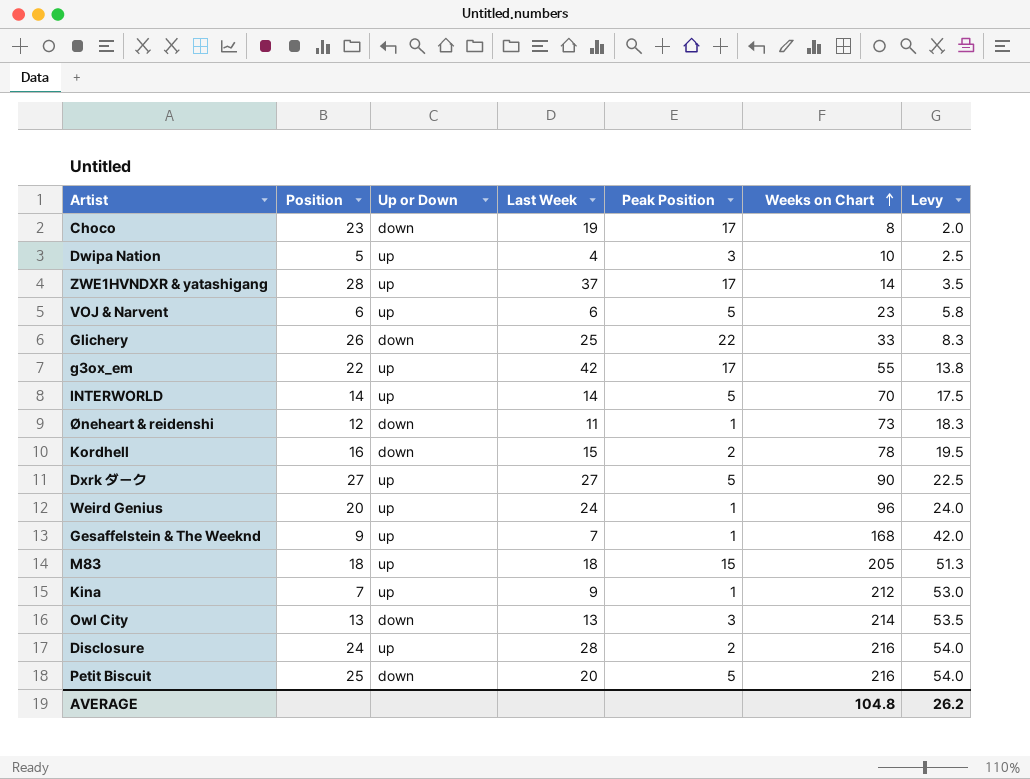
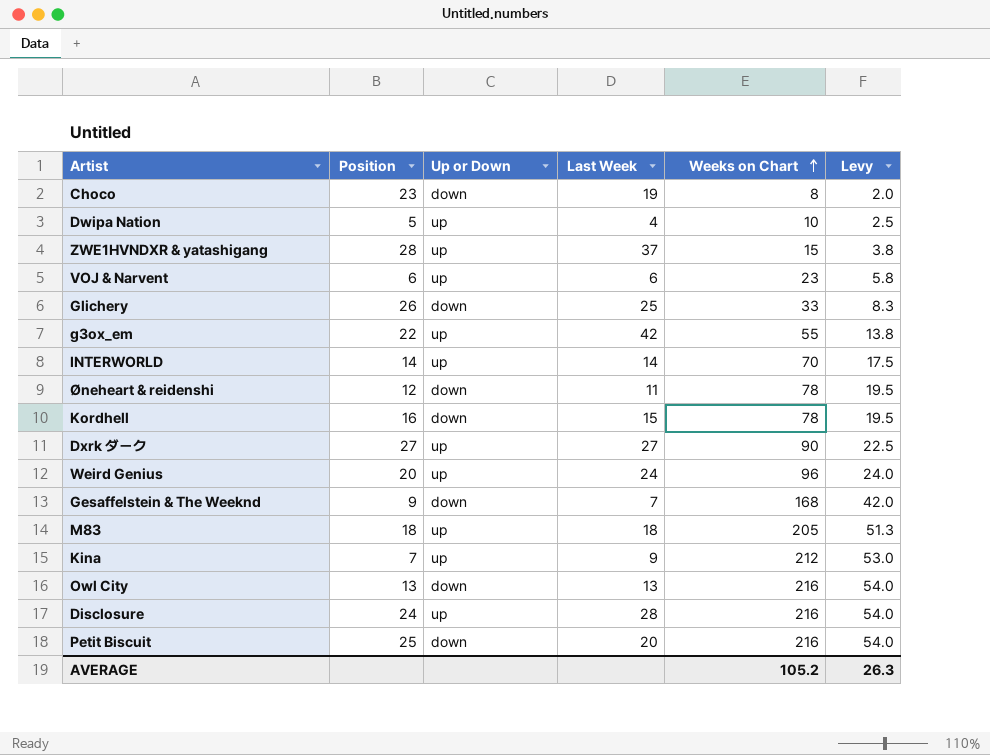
column Peak Position | position: 5 -> none
ZWE1HVNDXR & yatashigang | Weeks on Chart: 14 -> 15
ZWE1HVNDXR & yatashigang | Levy: 3.5 -> 3.8
Øneheart & reidenshi | Weeks on Chart: 73 -> 78
Øneheart & reidenshi | Levy: 18.3 -> 19.5
Gesaffelstein & The Weeknd | Up or Down: up -> down
Owl City | Weeks on Chart: 214 -> 216
Owl City | Levy: 53.5 -> 54.0
AVERAGE | Weeks on Chart: 104.8 -> 105.2
AVERAGE | Levy: 26.2 -> 26.3

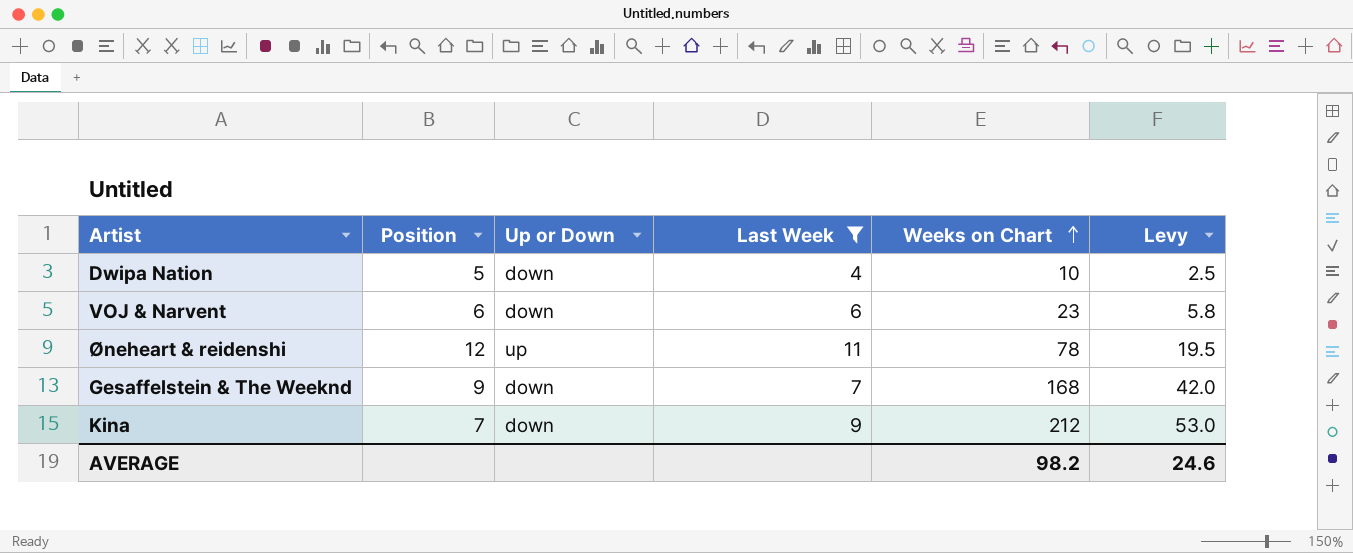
filter: none -> Last Week <= 11
Dwipa Nation | Up or Down: up -> down
VOJ & Narvent | Up or Down: up -> down
Øneheart & reidenshi | Up or Down: down -> up
Kina | Up or Down: up -> down
AVERAGE | Weeks on Chart: 105.2 -> 98.2
AVERAGE | Levy: 26.3 -> 24.6

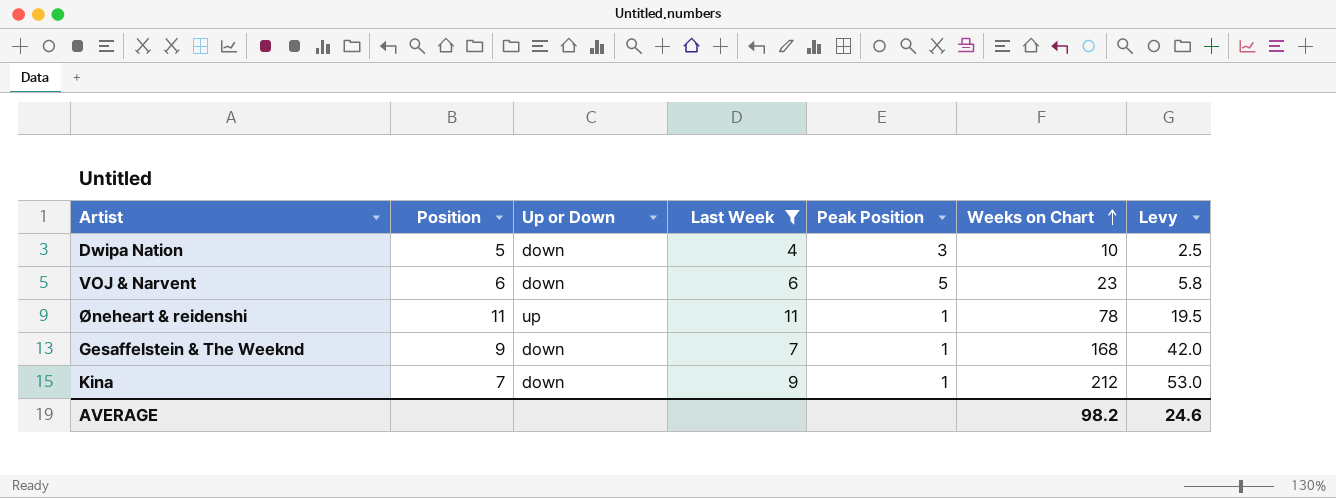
column Peak Position | position: none -> 5
Øneheart & reidenshi | Position: 12 -> 11

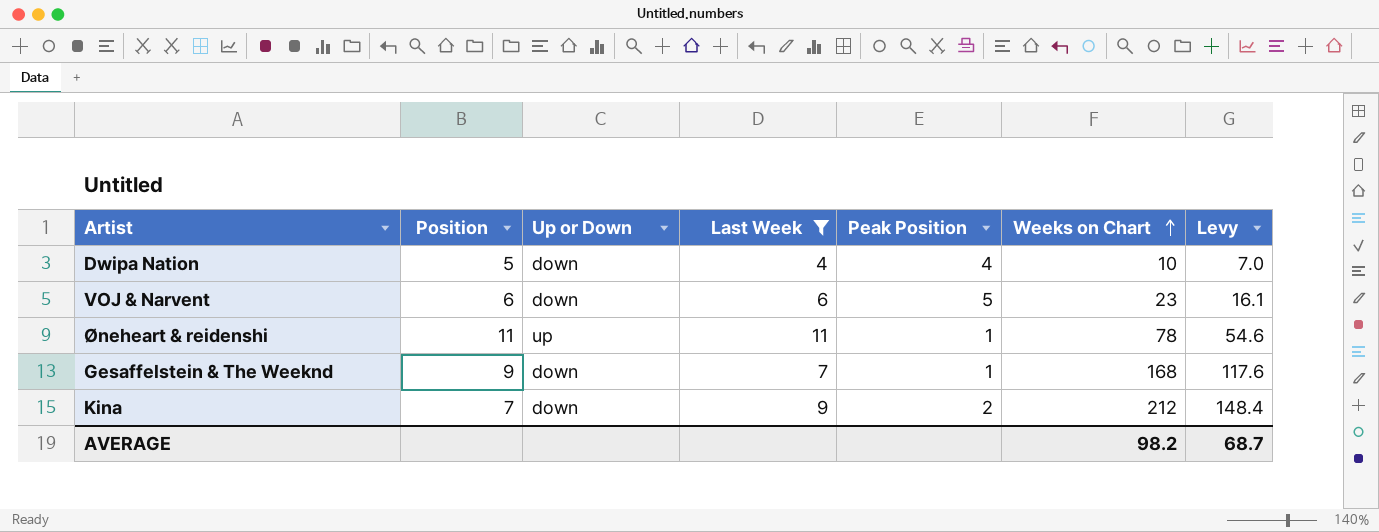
column Levy | formula: [Weeks on Chart] * 0.25 -> [Weeks on Chart] * 0.7
Dwipa Nation | Peak Position: 3 -> 4
Kina | Peak Position: 1 -> 2
AVERAGE | Levy: 24.6 -> 68.7

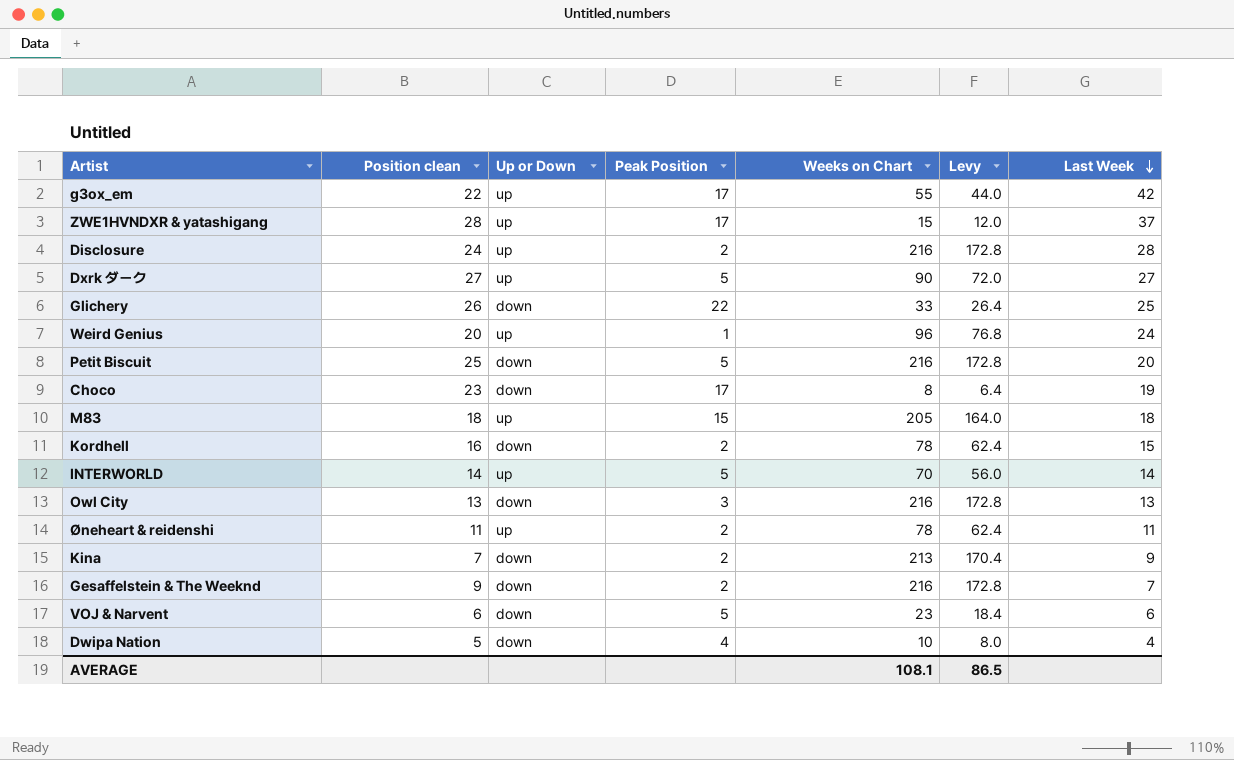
filter: Last Week <= 11 -> none
row order: Weeks on Chart ascending -> Last Week descending
column name: Position -> Position clean
column Levy | formula: [Weeks on Chart] * 0.7 -> [Weeks on Chart] * 0.8
column Last Week | position: 4 -> 7
Øneheart & reidenshi | Peak Position: 1 -> 2
Kina | Weeks on Chart: 212 -> 213
Gesaffelstein & The Weeknd | Peak Position: 1 -> 2
Gesaffelstein & The Weeknd | Weeks on Chart: 168 -> 216
AVERAGE | Weeks on Chart: 98.2 -> 108.1
AVERAGE | Levy: 68.7 -> 86.5

